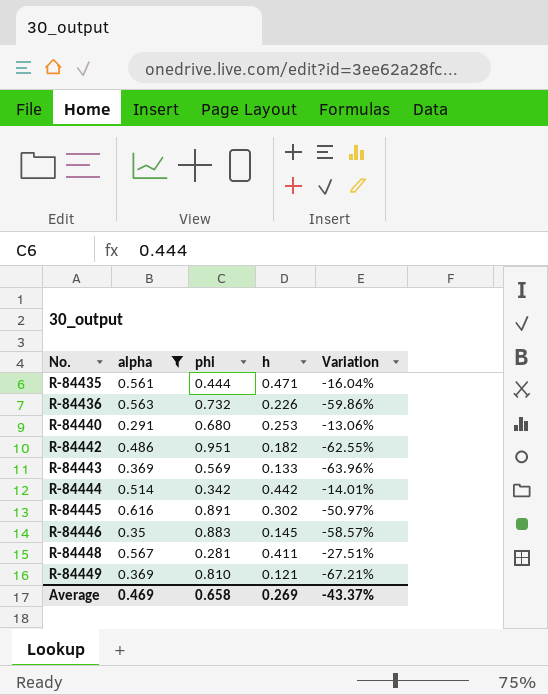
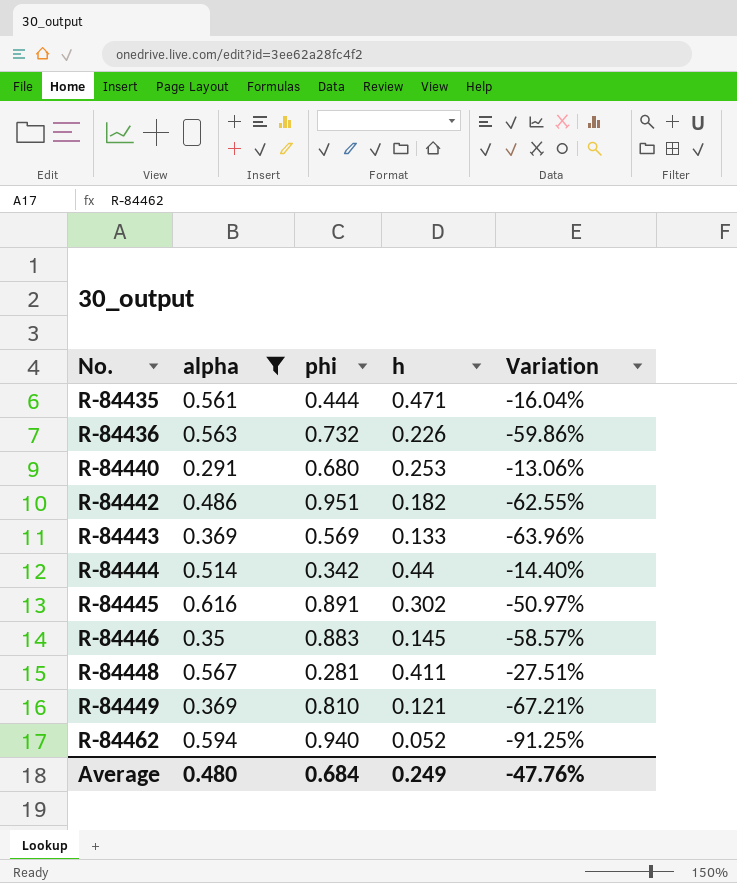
R-84444 | h: 0.442 -> 0.44
R-84444 | Variation: -14.01% -> -14.40%
row R-84462: none -> 0.594 | 0.940 | 0.052 | -91.25%
Average | alpha: 0.469 -> 0.480
Average | phi: 0.658 -> 0.684
Average | h: 0.269 -> 0.249
Average | Variation: -43.37% -> -47.76%

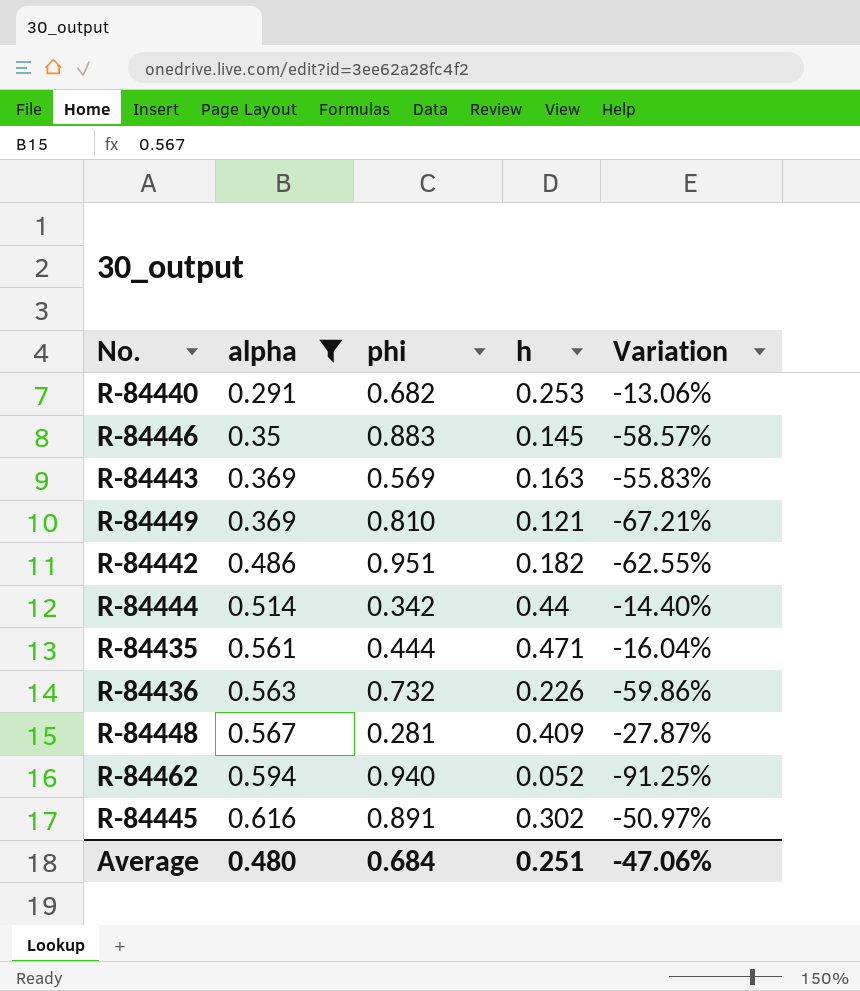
row order: No. ascending -> alpha ascending
R-84440 | phi: 0.680 -> 0.682
R-84443 | h: 0.133 -> 0.163
R-84443 | Variation: -63.96% -> -55.83%
R-84448 | h: 0.411 -> 0.409
R-84448 | Variation: -27.51% -> -27.87%
Average | h: 0.249 -> 0.251
Average | Variation: -47.76% -> -47.06%

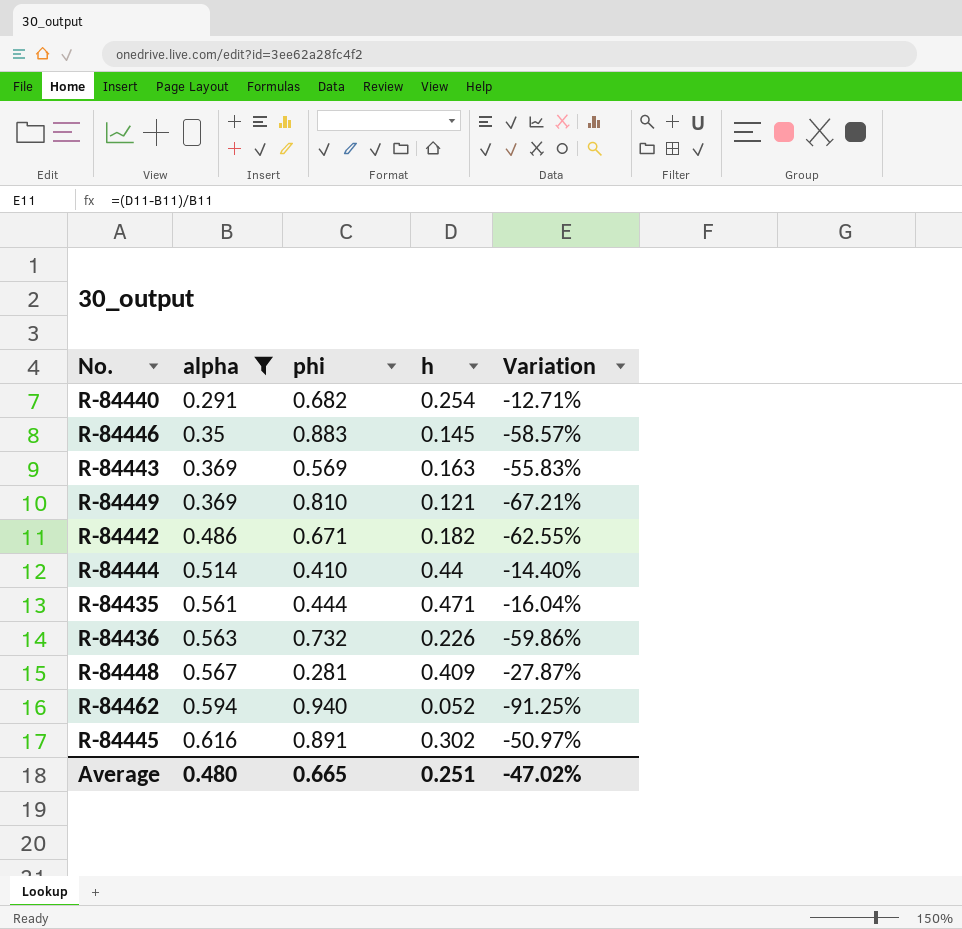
R-84440 | h: 0.253 -> 0.254
R-84440 | Variation: -13.06% -> -12.71%
R-84442 | phi: 0.951 -> 0.671
R-84444 | phi: 0.342 -> 0.410
Average | phi: 0.684 -> 0.665
Average | Variation: -47.06% -> -47.02%

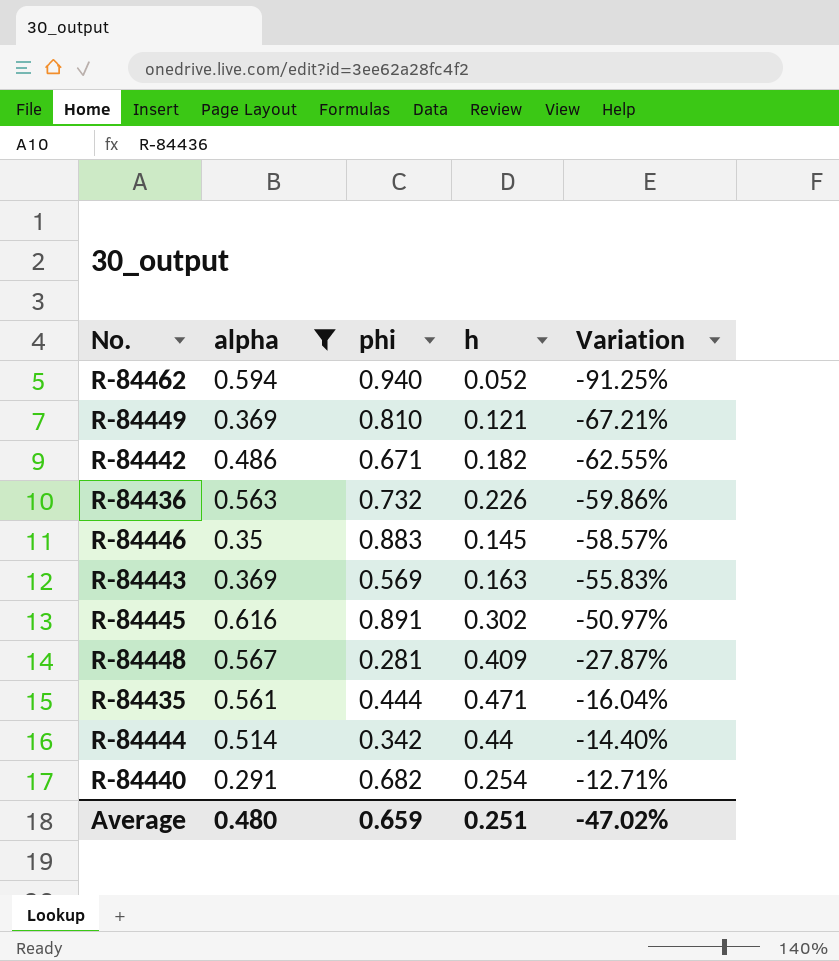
row order: alpha ascending -> Variation ascending
R-84444 | phi: 0.410 -> 0.342
Average | phi: 0.665 -> 0.659

